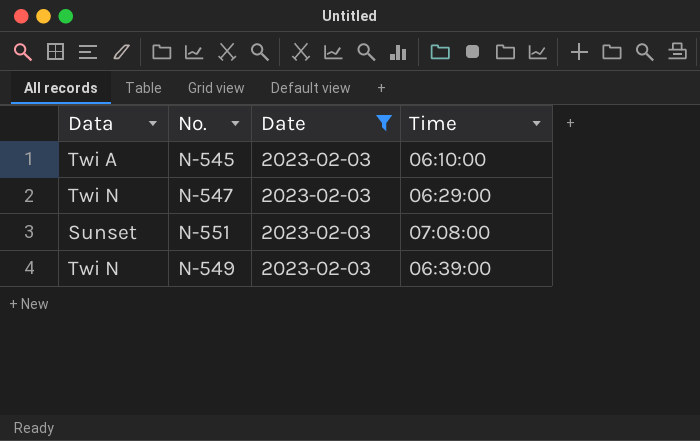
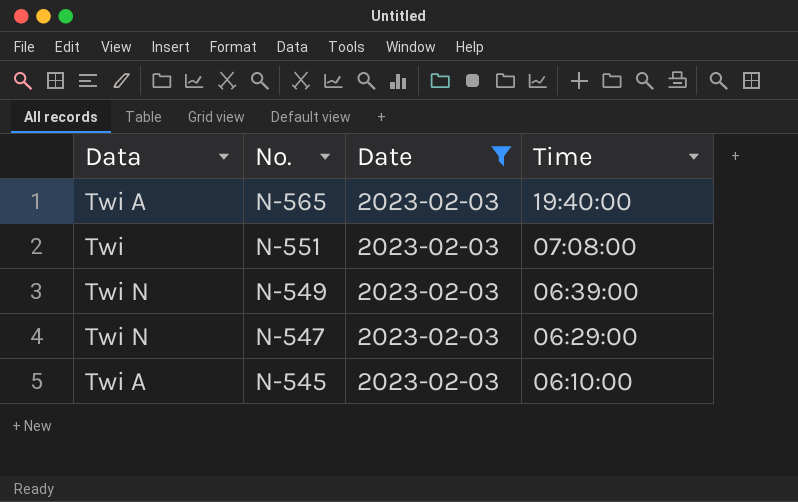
row order: none -> No. descending
row N-565: none -> Twi A | 2023-02-03 | 19:40:00
N-551 | Data: Sunset -> Twi

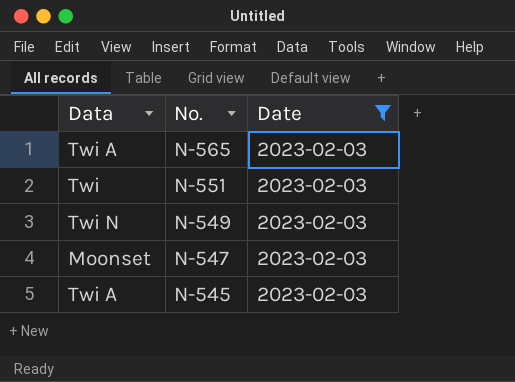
column Time | position: 4 -> none
N-547 | Data: Twi N -> Moonset

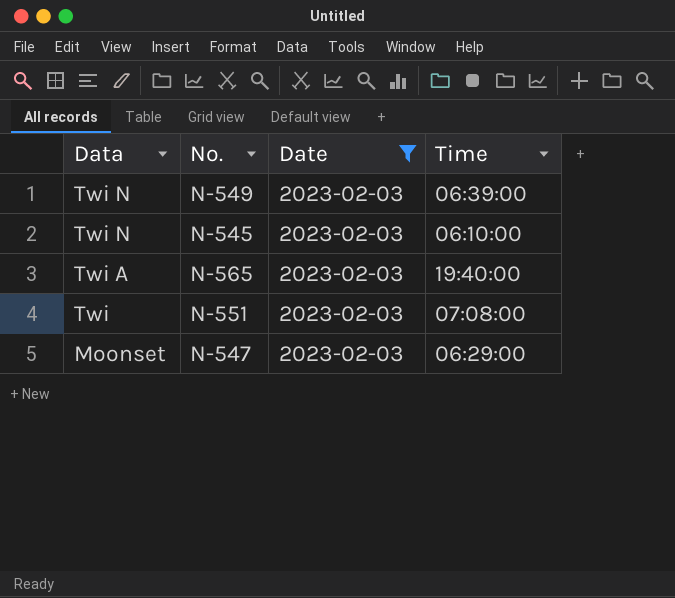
row order: No. descending -> Data descending
column Time | position: none -> 4
N-545 | Data: Twi A -> Twi N

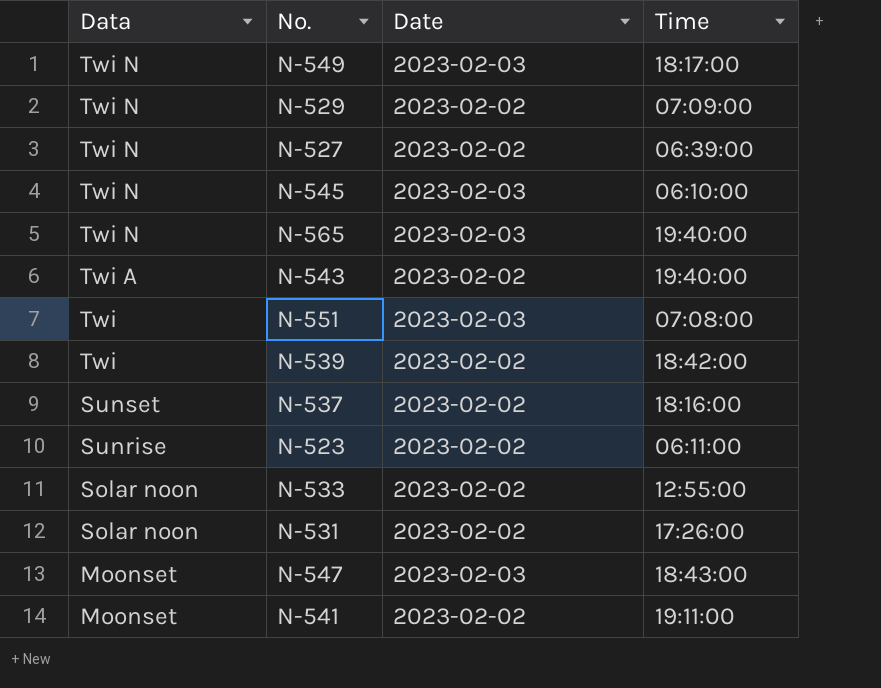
filter: Date = 2023-02-03 -> none
N-549 | Time: 06:39:00 -> 18:17:00
N-565 | Data: Twi A -> Twi N
N-547 | Time: 06:29:00 -> 18:43:00

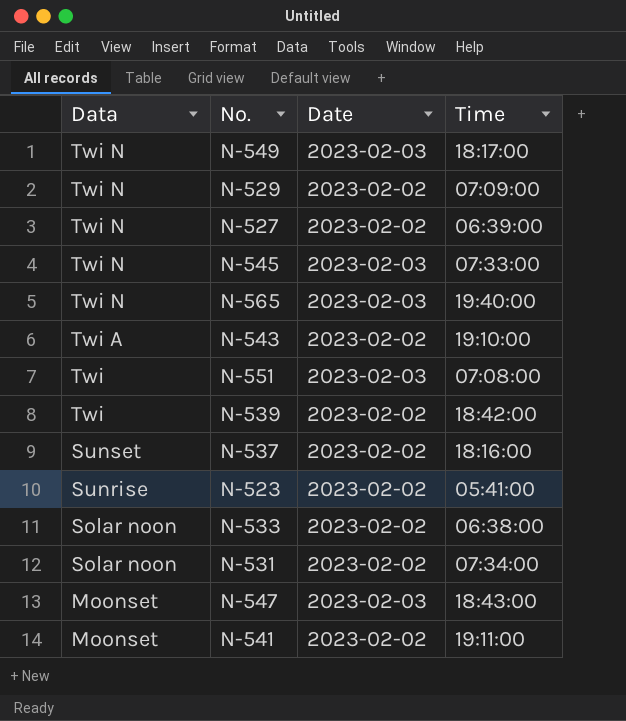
N-545 | Time: 06:10:00 -> 07:33:00
N-543 | Time: 19:40:00 -> 19:10:00
N-523 | Time: 06:11:00 -> 05:41:00
N-533 | Time: 12:55:00 -> 06:38:00
N-531 | Time: 17:26:00 -> 07:34:00

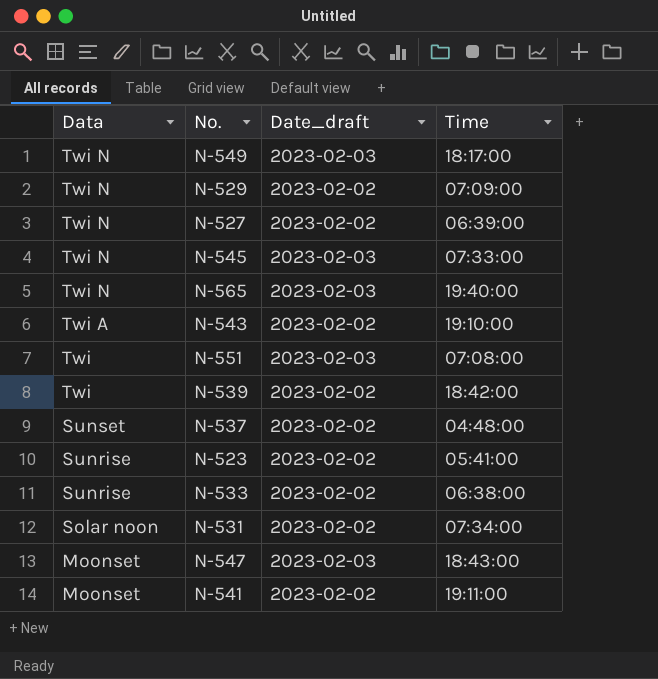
column name: Date -> Date_draft
N-537 | Time: 18:16:00 -> 04:48:00
N-533 | Data: Solar noon -> Sunrise

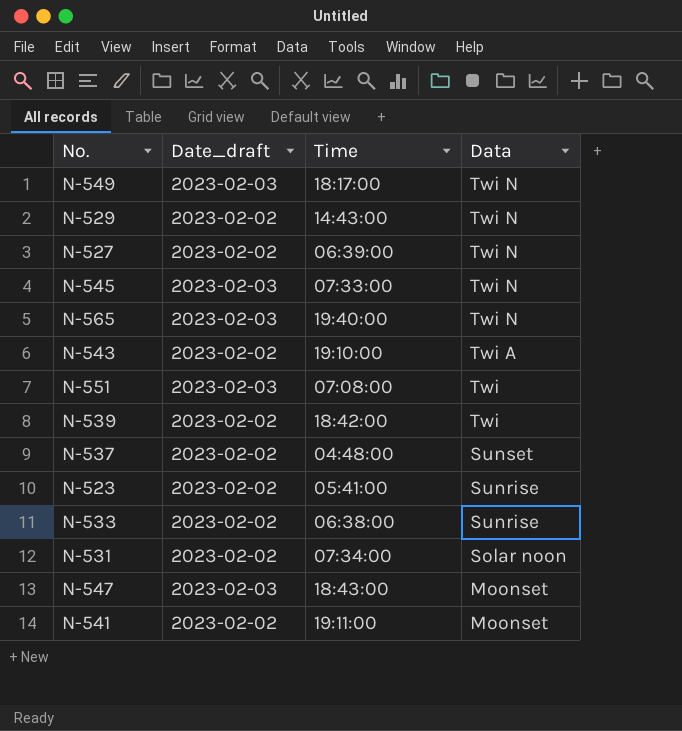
column Data | position: 1 -> 4
N-529 | Time: 07:09:00 -> 14:43:00

